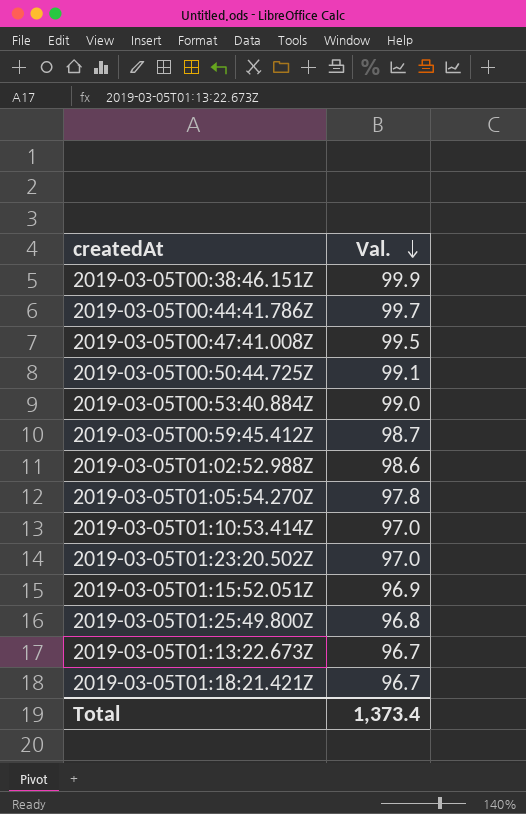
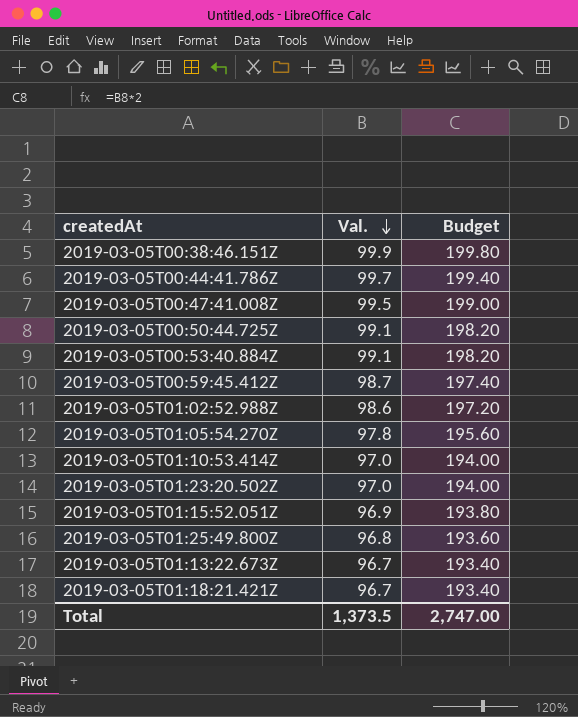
column Budget | formula: none -> [Val.] * 2
2019-03-05T00:53:40.884Z | Val.: 99.0 -> 99.1
Total | Val.: 1,373.4 -> 1,373.5

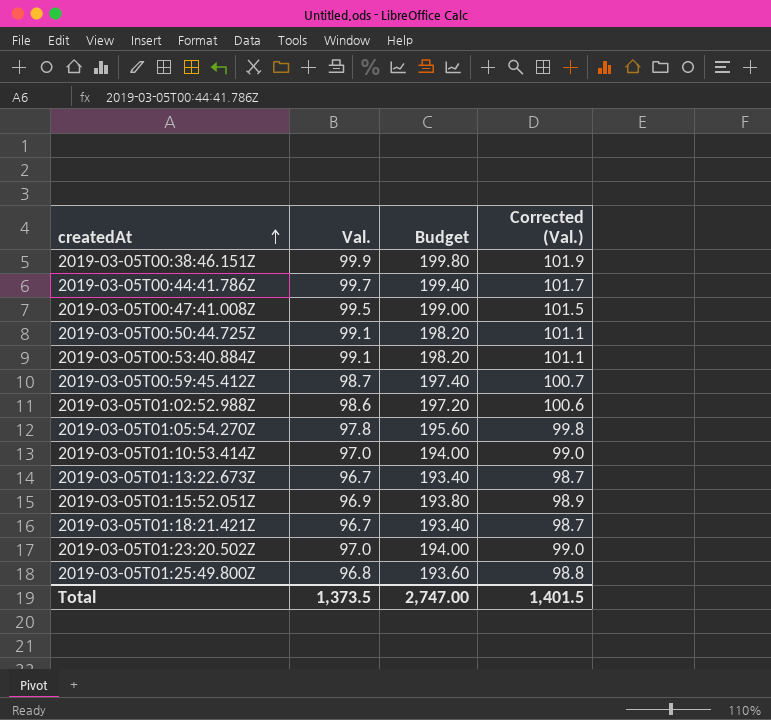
row order: Val. descending -> createdAt ascending
column Corrected (Val.) | formula: none -> [Val.] + 2

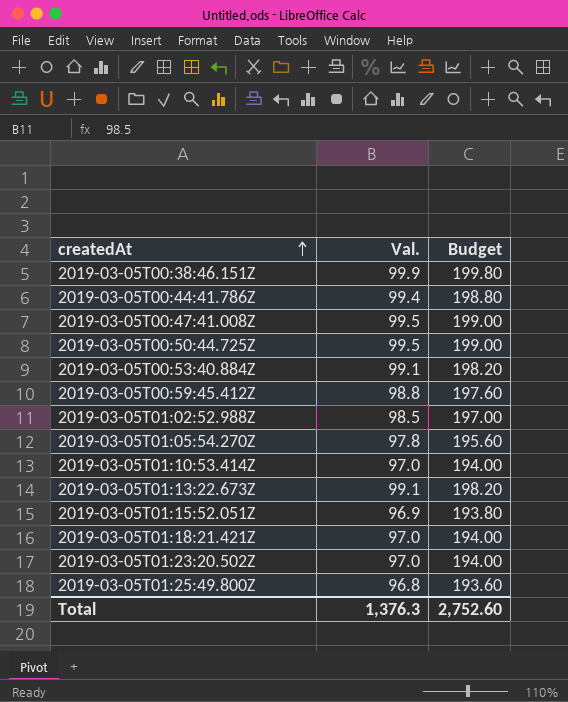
column Corrected (Val.) | formula: [Val.] + 2 -> none
2019-03-05T00:44:41.786Z | Val.: 99.7 -> 99.4
2019-03-05T00:44:41.786Z | Budget: 199.40 -> 198.80
2019-03-05T00:50:44.725Z | Val.: 99.1 -> 99.5
2019-03-05T00:50:44.725Z | Budget: 198.20 -> 199.00
2019-03-05T00:59:45.412Z | Val.: 98.7 -> 98.8
2019-03-05T00:59:45.412Z | Budget: 197.40 -> 197.60
2019-03-05T01:02:52.988Z | Val.: 98.6 -> 98.5
2019-03-05T01:02:52.988Z | Budget: 197.20 -> 197.00
2019-03-05T01:13:22.673Z | Val.: 96.7 -> 99.1
2019-03-05T01:13:22.673Z | Budget: 193.40 -> 198.20
2019-03-05T01:18:21.421Z | Val.: 96.7 -> 97.0
2019-03-05T01:18:21.421Z | Budget: 193.40 -> 194.00
Total | Val.: 1,373.5 -> 1,376.3
Total | Budget: 2,747.00 -> 2,752.60

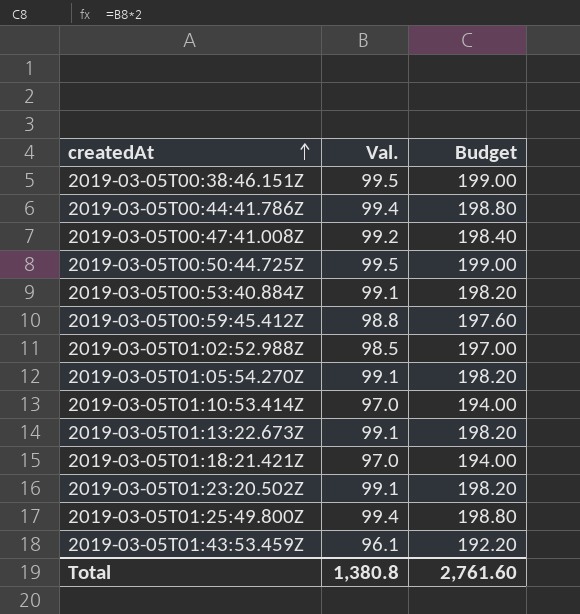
row 2019-03-05T01:15:52.051Z: 96.9 | 193.80 -> none
2019-03-05T00:38:46.151Z | Val.: 99.9 -> 99.5
2019-03-05T00:38:46.151Z | Budget: 199.80 -> 199.00
2019-03-05T00:47:41.008Z | Val.: 99.5 -> 99.2
2019-03-05T00:47:41.008Z | Budget: 199.00 -> 198.40
2019-03-05T01:05:54.270Z | Val.: 97.8 -> 99.1
2019-03-05T01:05:54.270Z | Budget: 195.60 -> 198.20
2019-03-05T01:23:20.502Z | Val.: 97.0 -> 99.1
2019-03-05T01:23:20.502Z | Budget: 194.00 -> 198.20
2019-03-05T01:25:49.800Z | Val.: 96.8 -> 99.4
2019-03-05T01:25:49.800Z | Budget: 193.60 -> 198.80
row 2019-03-05T01:43:53.459Z: none -> 96.1 | 192.20
Total | Val.: 1,376.3 -> 1,380.8
Total | Budget: 2,752.60 -> 2,761.60

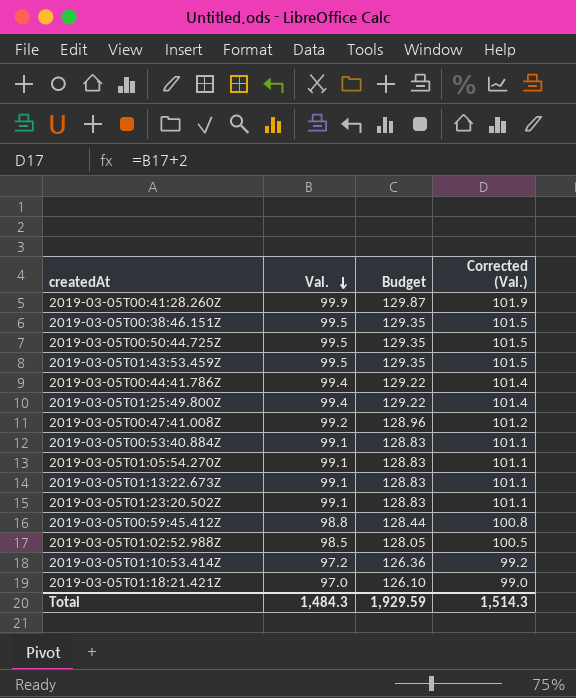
row order: createdAt ascending -> Val. descending
column Budget | formula: [Val.] * 2 -> [Val.] * 1.3
column Corrected (Val.) | formula: none -> [Val.] + 2
row 2019-03-05T00:41:28.260Z: none -> 99.9 | 129.87 | 101.9
2019-03-05T01:43:53.459Z | Val.: 96.1 -> 99.5
2019-03-05T01:10:53.414Z | Val.: 97.0 -> 97.2
Total | Val.: 1,380.8 -> 1,484.3
Total | Budget: 2,761.60 -> 1,929.59

